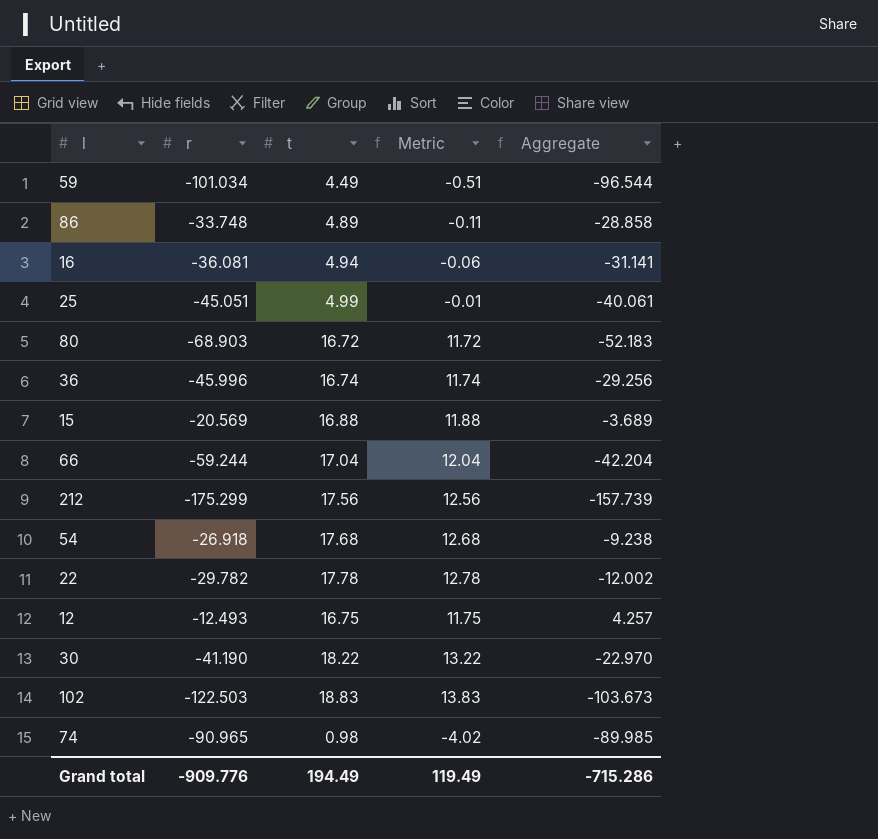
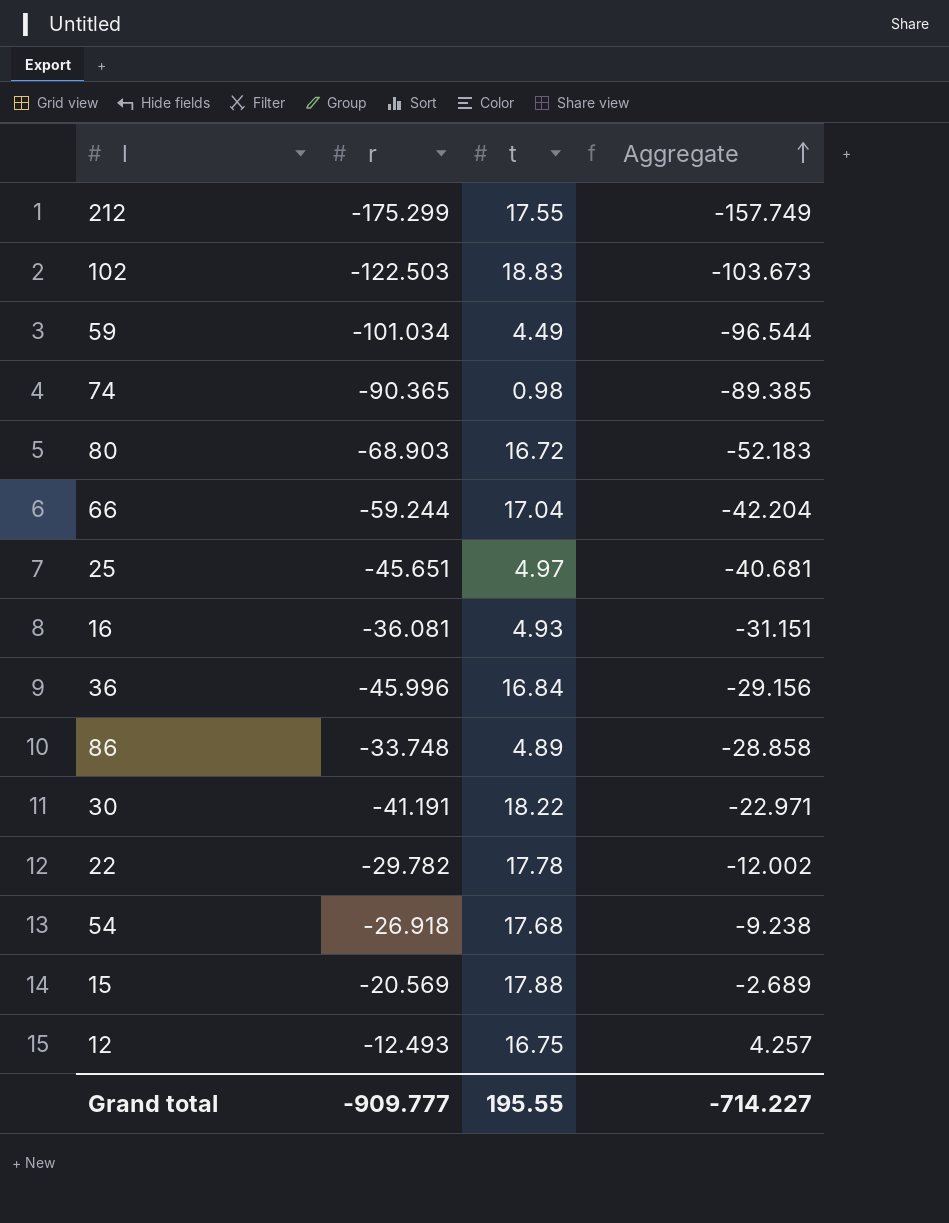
row order: none -> Aggregate ascending
column Metric | formula: [t] - 5 -> none
212 | t: 17.56 -> 17.55
212 | Aggregate: -157.739 -> -157.749
74 | r: -90.965 -> -90.365
74 | Aggregate: -89.985 -> -89.385
25 | r: -45.051 -> -45.651
25 | t: 4.99 -> 4.97
25 | Aggregate: -40.061 -> -40.681
16 | t: 4.94 -> 4.93
16 | Aggregate: -31.141 -> -31.151
36 | t: 16.74 -> 16.84
36 | Aggregate: -29.256 -> -29.156
30 | r: -41.190 -> -41.191
30 | Aggregate: -22.970 -> -22.971
15 | t: 16.88 -> 17.88
15 | Aggregate: -3.689 -> -2.689
Grand total | r: -909.776 -> -909.777
Grand total | t: 194.49 -> 195.55
Grand total | Aggregate: -715.286 -> -714.227

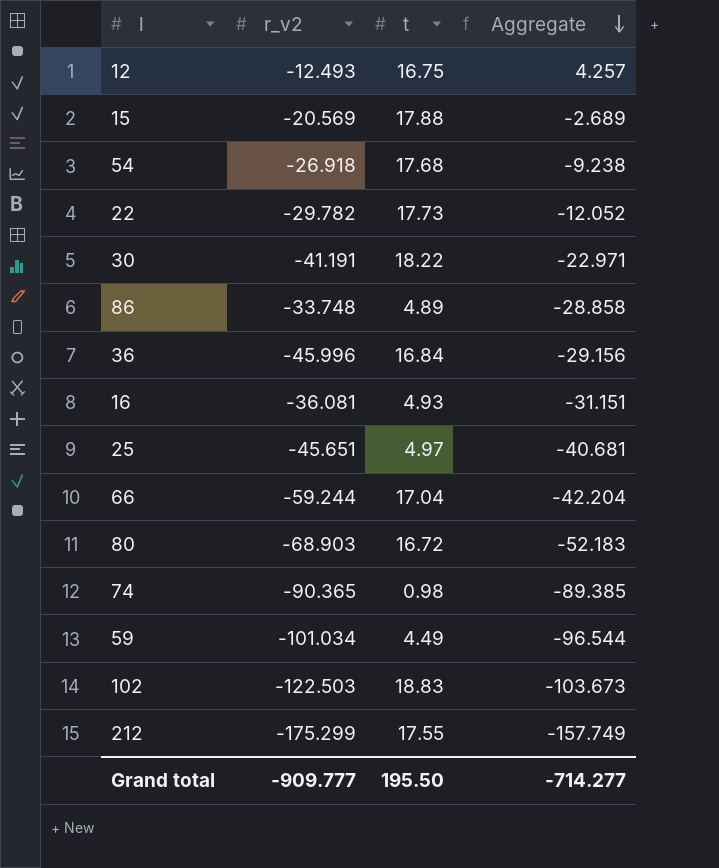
row order: Aggregate ascending -> Aggregate descending
column name: r -> r_v2
22 | t: 17.78 -> 17.73
22 | Aggregate: -12.002 -> -12.052
Grand total | t: 195.55 -> 195.50
Grand total | Aggregate: -714.227 -> -714.277

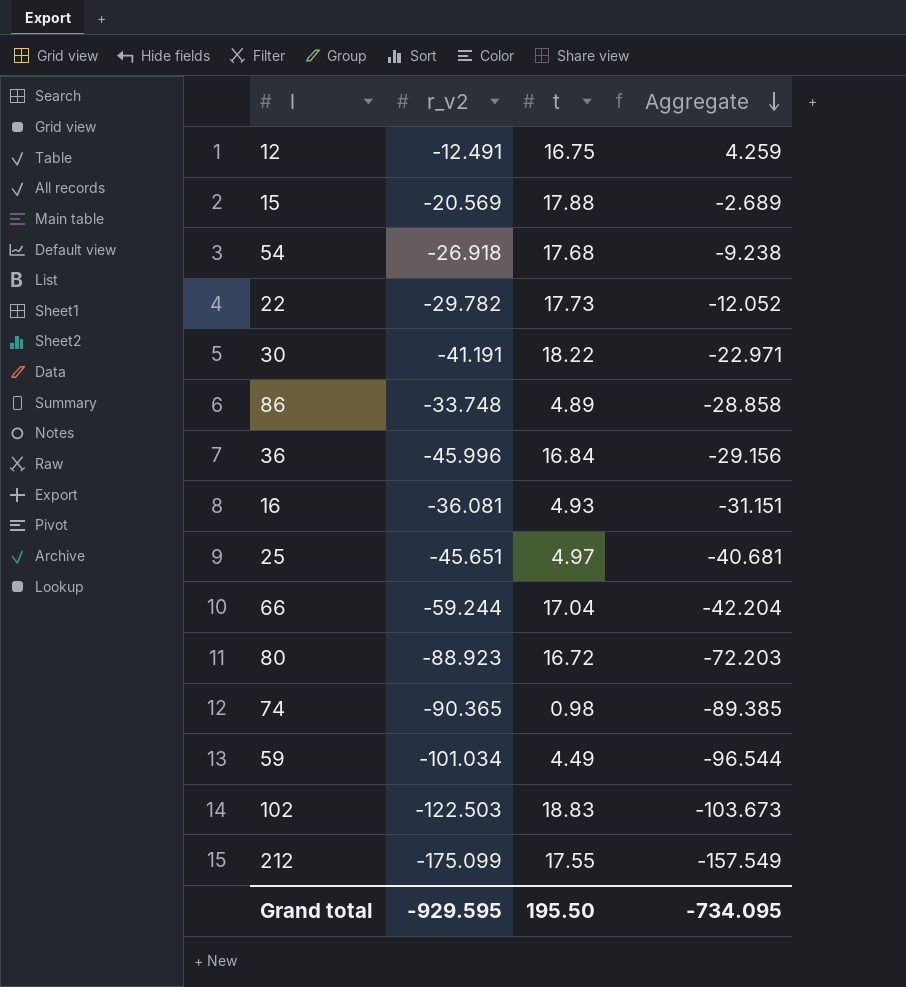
12 | r_v2: -12.493 -> -12.491
12 | Aggregate: 4.257 -> 4.259
80 | r_v2: -68.903 -> -88.923
80 | Aggregate: -52.183 -> -72.203
212 | r_v2: -175.299 -> -175.099
212 | Aggregate: -157.749 -> -157.549
Grand total | r_v2: -909.777 -> -929.595
Grand total | Aggregate: -714.277 -> -734.095

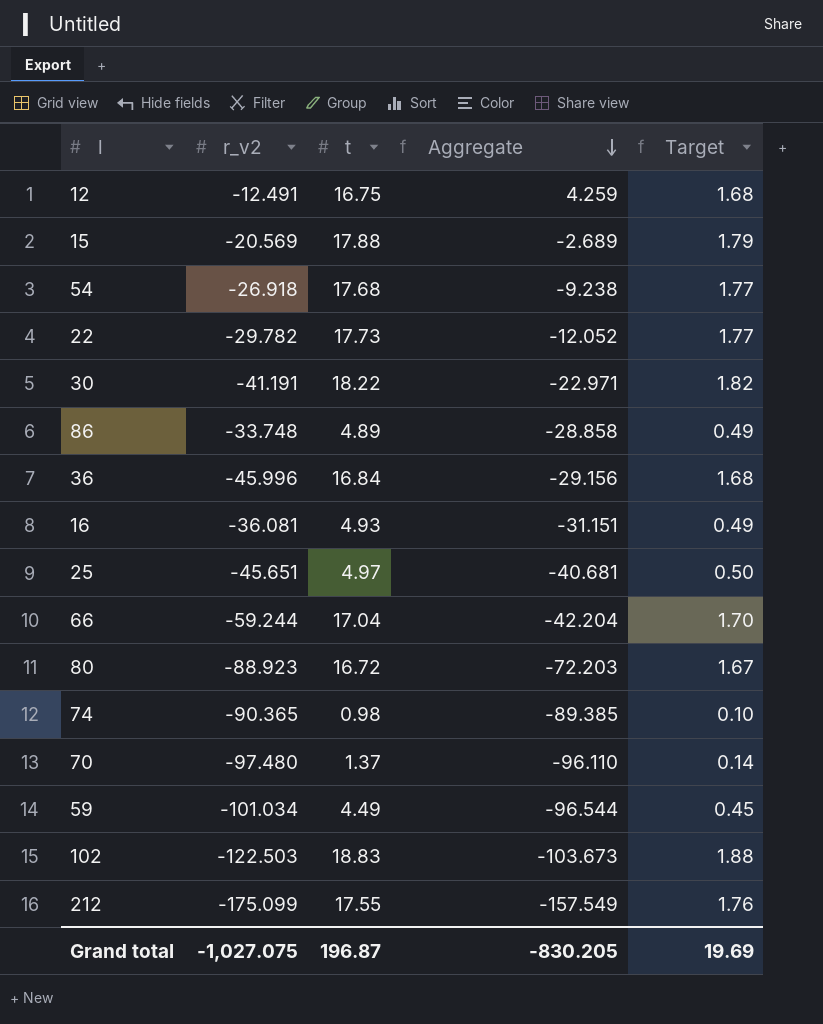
column Target | formula: none -> [t] * 0.1
row 70: none -> -97.480 | 1.37 | -96.110 | 0.14
Grand total | r_v2: -929.595 -> -1,027.075
Grand total | t: 195.50 -> 196.87
Grand total | Aggregate: -734.095 -> -830.205

